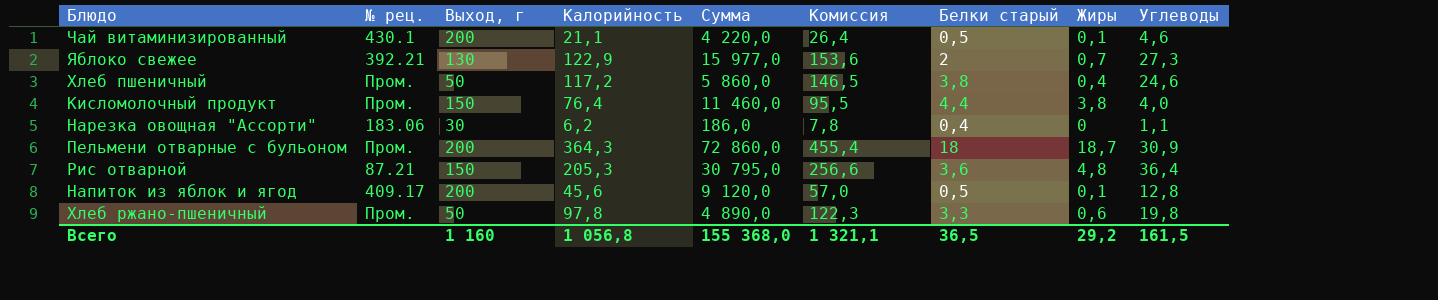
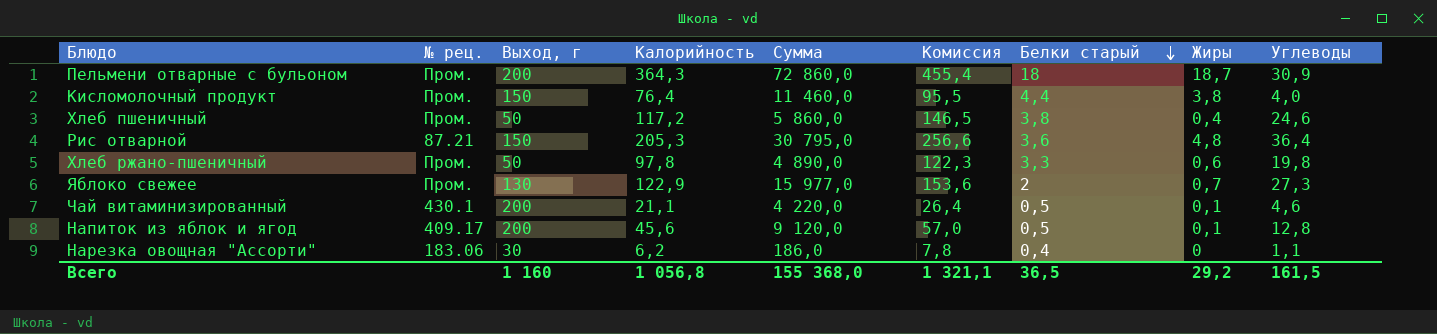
row order: none -> Белки старый descending
Яблоко свежее | № рец.: 392.21 -> Пром.

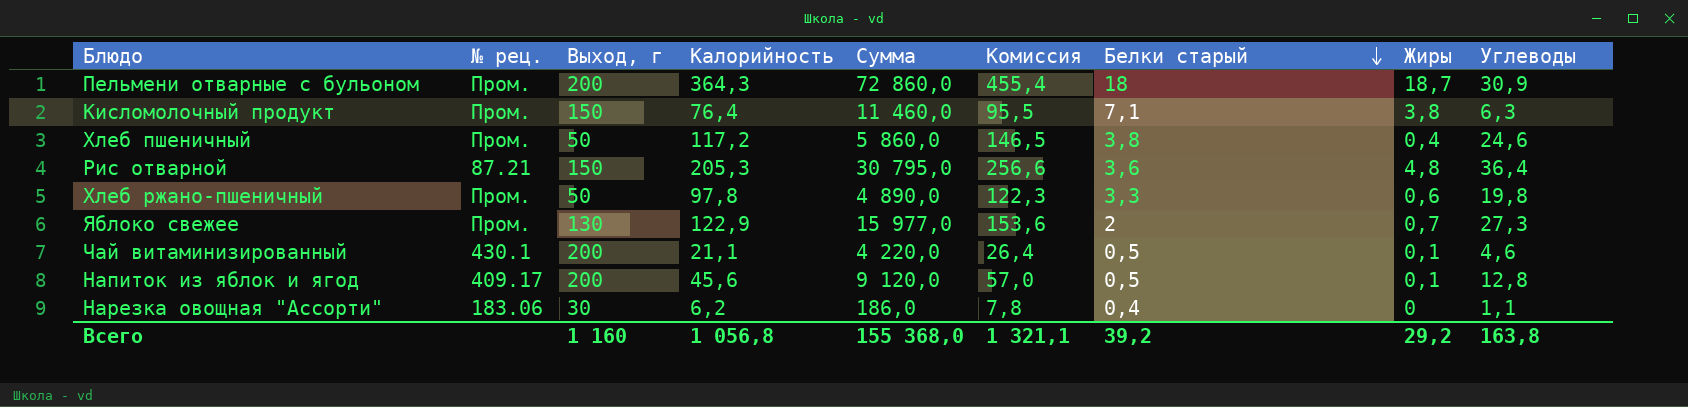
Кисломолочный продукт | Белки старый: 4,4 -> 7,1
Кисломолочный продукт | Углеводы: 4,0 -> 6,3
Всего | Белки старый: 36,5 -> 39,2
Всего | Углеводы: 161,5 -> 163,8

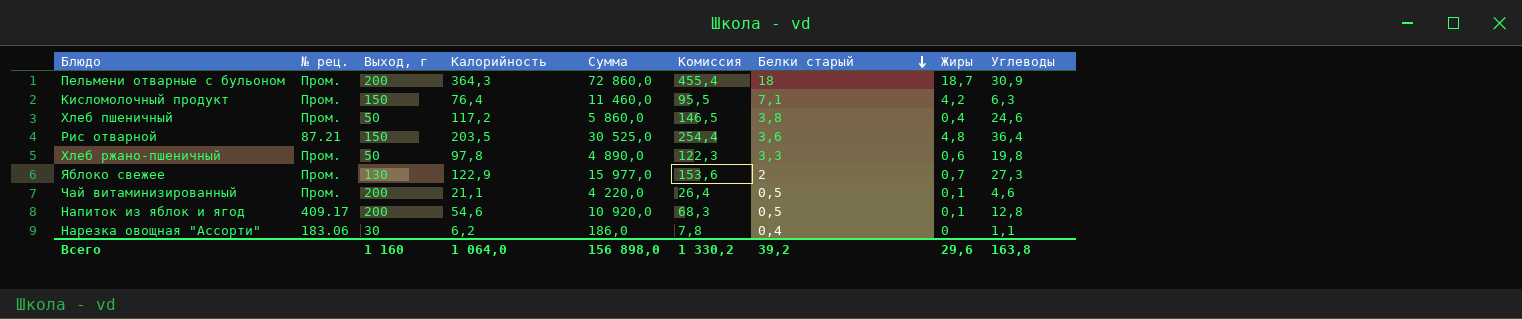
Кисломолочный продукт | Жиры: 3,8 -> 4,2
Рис отварной | Калорийность: 205,3 -> 203,5
Рис отварной | Сумма: 30 795,0 -> 30 525,0
Рис отварной | Комиссия: 256,6 -> 254,4
Чай витаминизированный | № рец.: 430.1 -> Пром.
Напиток из яблок и ягод | Калорийность: 45,6 -> 54,6
Напиток из яблок и ягод | Сумма: 9 120,0 -> 10 920,0
Напиток из яблок и ягод | Комиссия: 57,0 -> 68,3
Всего | Калорийность: 1 056,8 -> 1 064,0
Всего | Сумма: 155 368,0 -> 156 898,0
Всего | Комиссия: 1 321,1 -> 1 330,2
Всего | Жиры: 29,2 -> 29,6

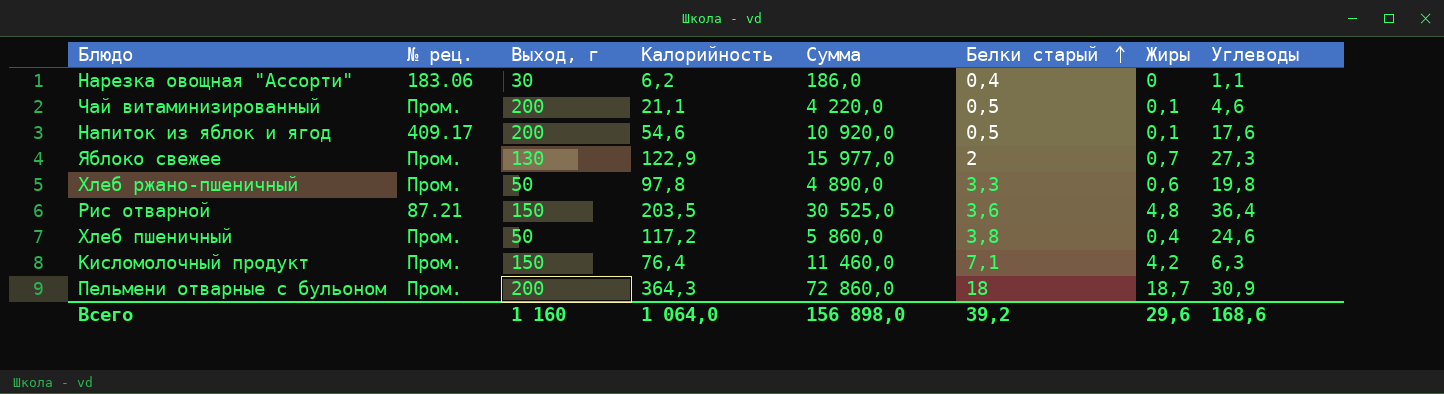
row order: Белки старый descending -> Белки старый ascending
column Комиссия | formula: [Калорийность] * 1,25 -> none
Напиток из яблок и ягод | Углеводы: 12,8 -> 17,6
Всего | Углеводы: 163,8 -> 168,6

